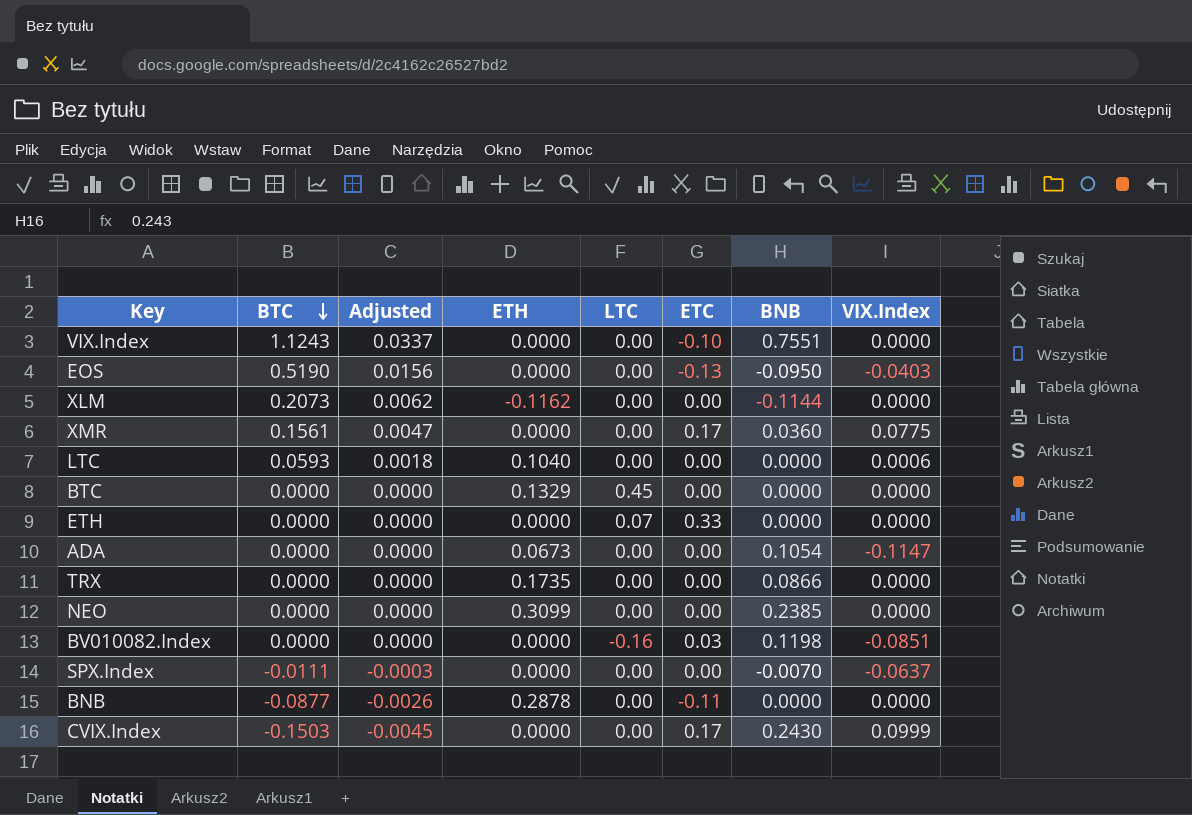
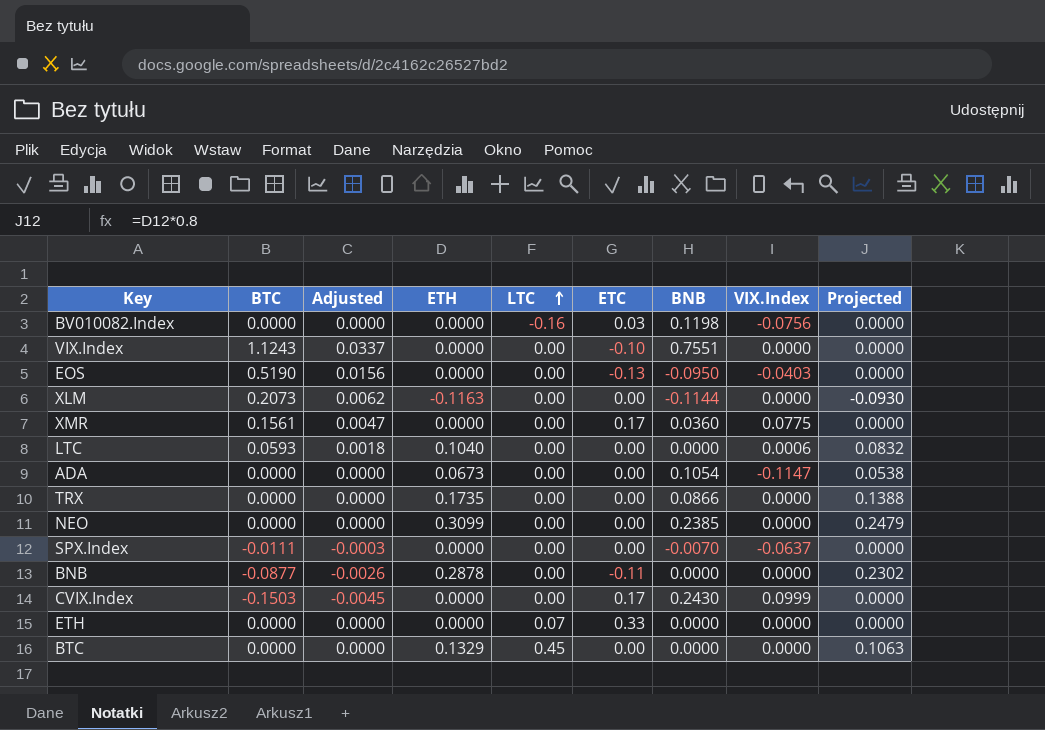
row order: BTC descending -> LTC ascending
column Projected | formula: none -> [ETH] * 0.8
BV010082.Index | VIX.Index: -0.0851 -> -0.0756
XLM | ETH: -0.1162 -> -0.1163

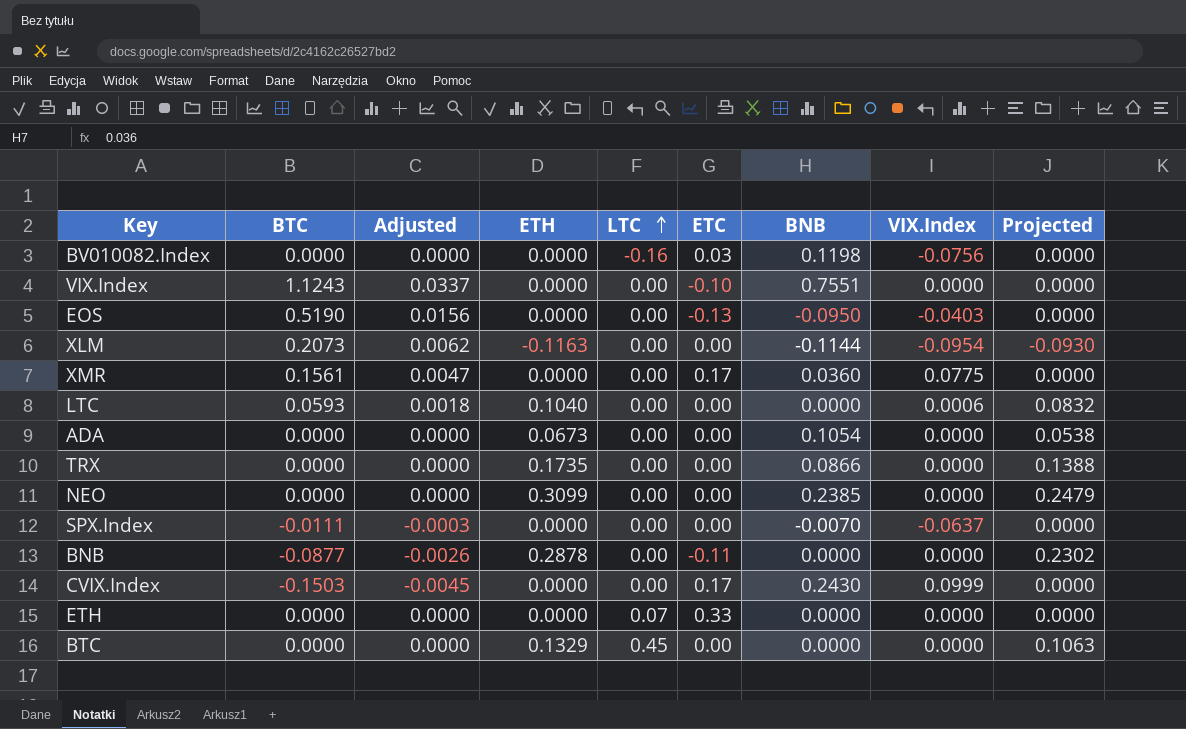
XLM | VIX.Index: 0.0000 -> -0.0954
ADA | VIX.Index: -0.1147 -> 0.0000

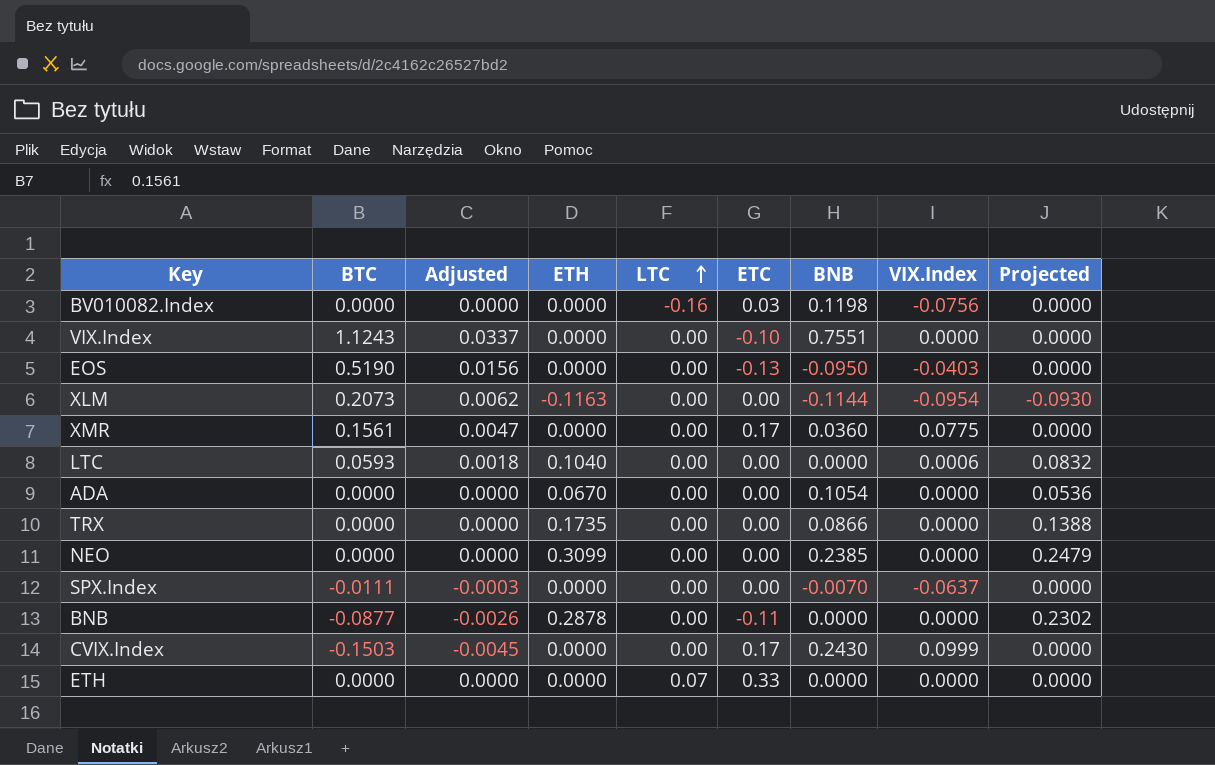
row BTC: 0.0000 | 0.0000 | 0.1329 | 0.45 | 0.00 | 0.0000 | 0.0000 | 0.1063 -> none
ADA | ETH: 0.0673 -> 0.0670
ADA | Projected: 0.0538 -> 0.0536

